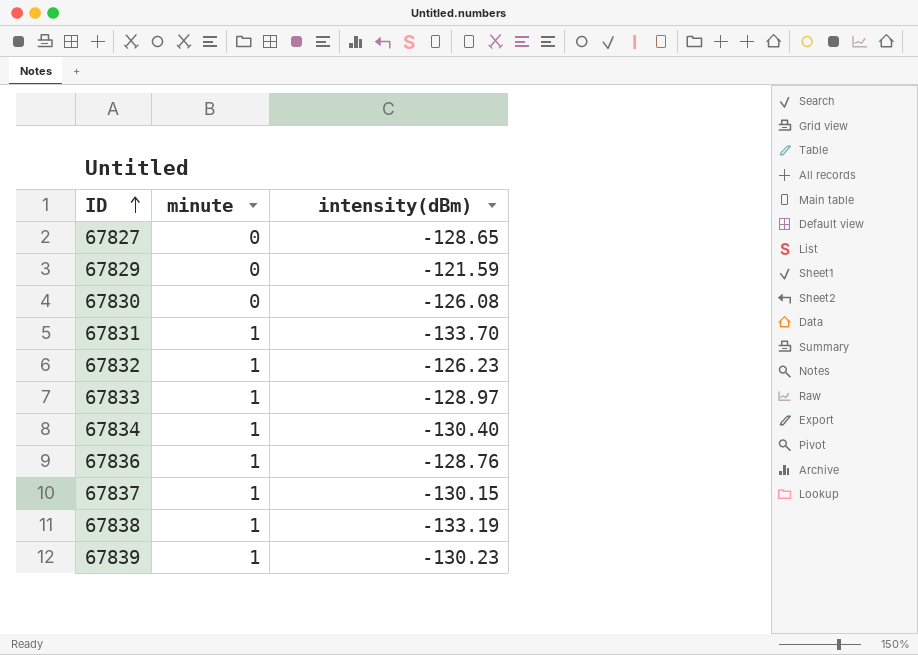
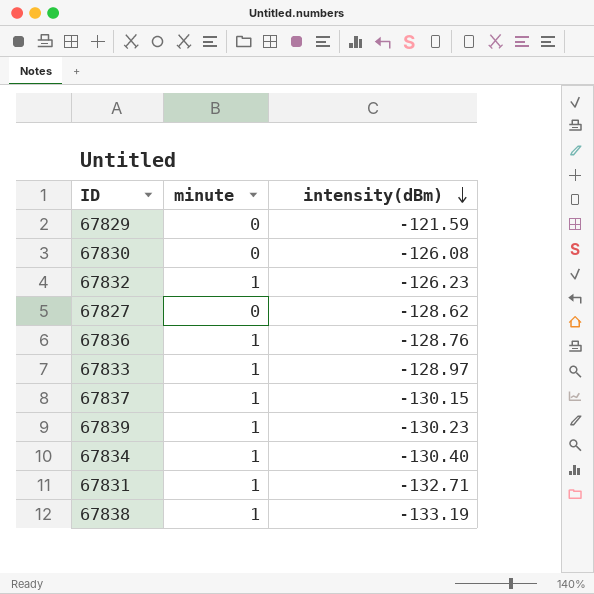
row order: ID ascending -> intensity(dBm) descending
67827 | intensity(dBm): -128.65 -> -128.62
67831 | intensity(dBm): -133.70 -> -132.71

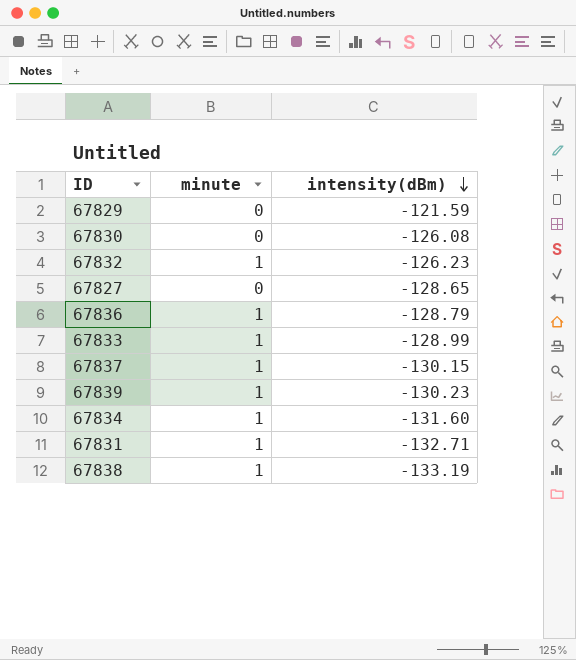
67827 | intensity(dBm): -128.62 -> -128.65
67836 | intensity(dBm): -128.76 -> -128.79
67833 | intensity(dBm): -128.97 -> -128.99
67834 | intensity(dBm): -130.40 -> -131.60

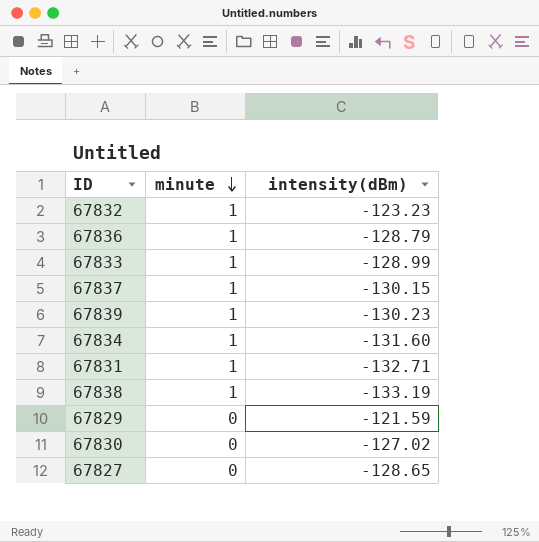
row order: intensity(dBm) descending -> minute descending
67832 | intensity(dBm): -126.23 -> -123.23
67830 | intensity(dBm): -126.08 -> -127.02

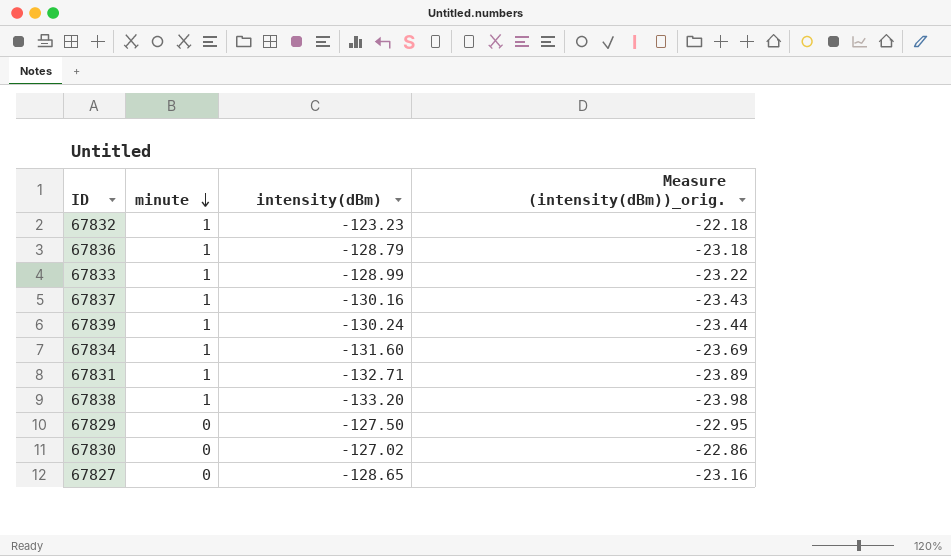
column Measure (intensity(dBm))_orig. | formula: none -> [intensity(dBm)] * 0.18
67837 | intensity(dBm): -130.15 -> -130.16
67839 | intensity(dBm): -130.23 -> -130.24
67838 | intensity(dBm): -133.19 -> -133.20
67829 | intensity(dBm): -121.59 -> -127.50

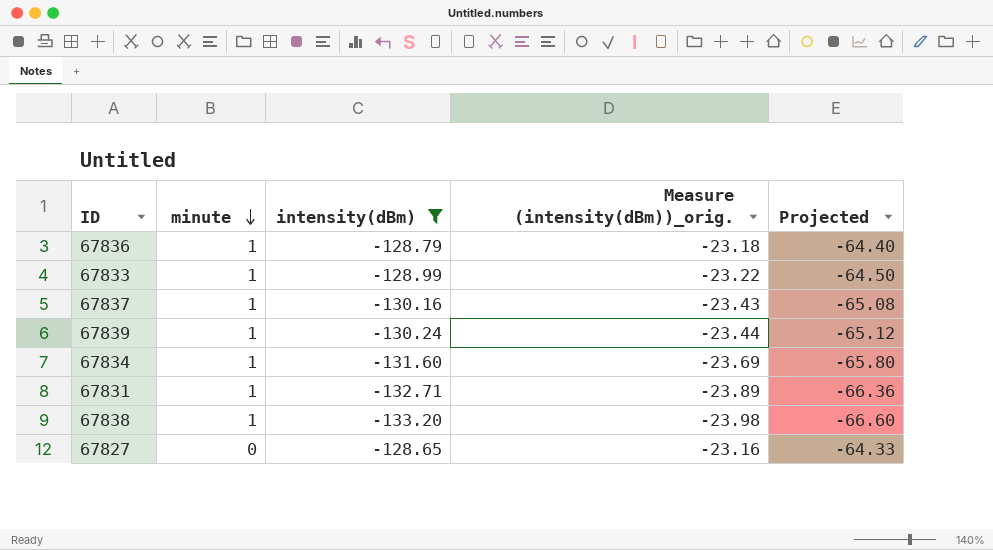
filter: none -> intensity(dBm) <= -128.65
column Projected | formula: none -> [intensity(dBm)] * 0.5

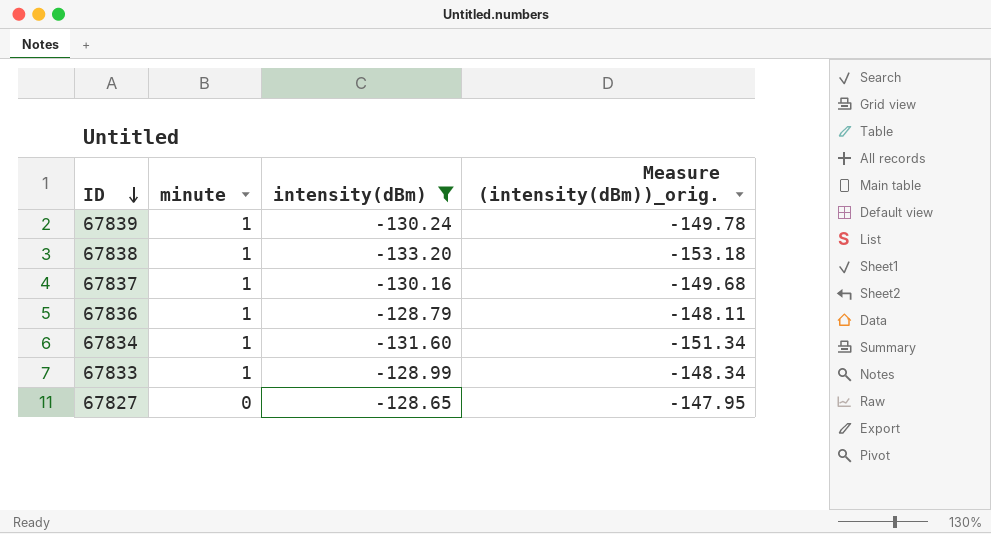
row order: minute descending -> ID descending
column Projected | formula: [intensity(dBm)] * 0.5 -> none
column Measure (intensity(dBm))_orig. | formula: [intensity(dBm)] * 0.18 -> [intensity(dBm)] * 1.15
row 67831: 1 | -132.71 | -23.89 | -66.36 -> none

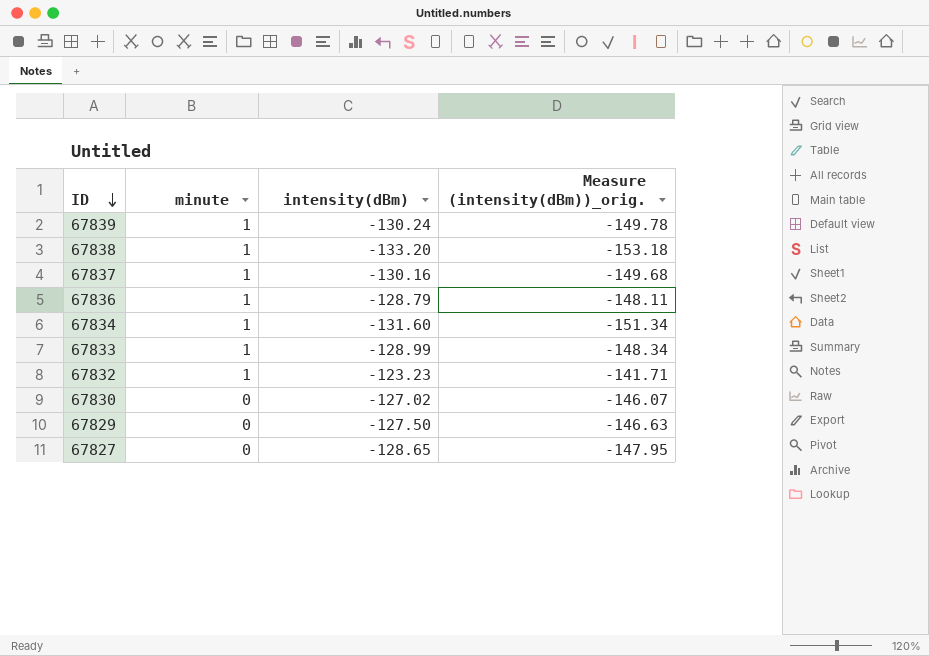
filter: intensity(dBm) <= -128.65 -> none

